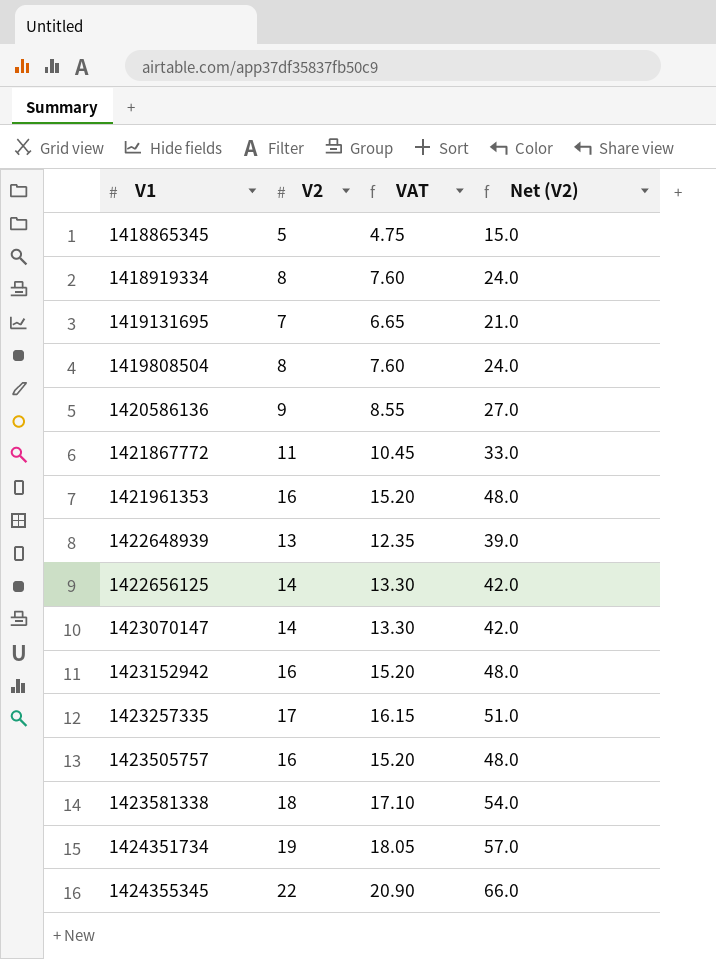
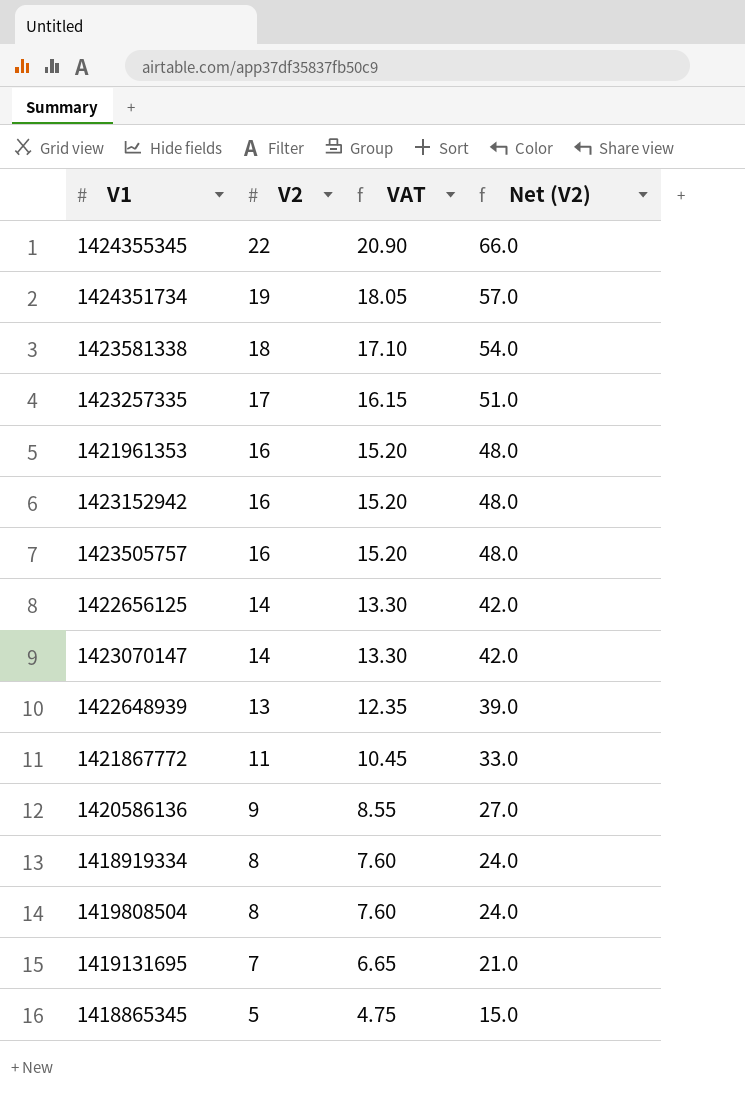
row order: V1 ascending -> V2 descending

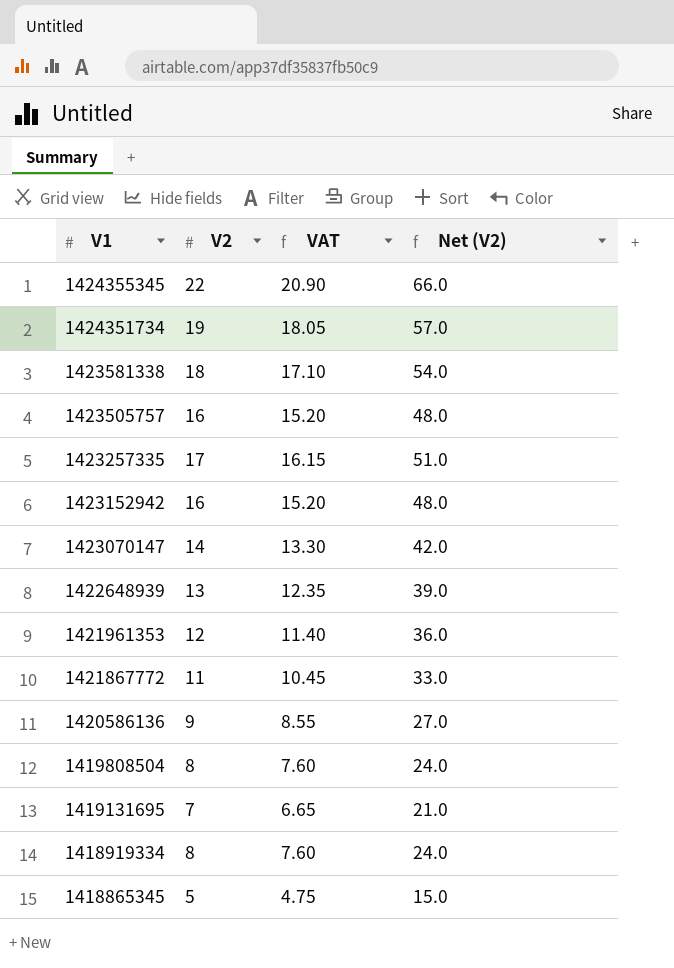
row order: V2 descending -> V1 descending
row 1422656125: 14 | 13.30 | 42.0 -> none
1421961353 | V2: 16 -> 12
1421961353 | VAT: 15.20 -> 11.40
1421961353 | Net (V2): 48.0 -> 36.0

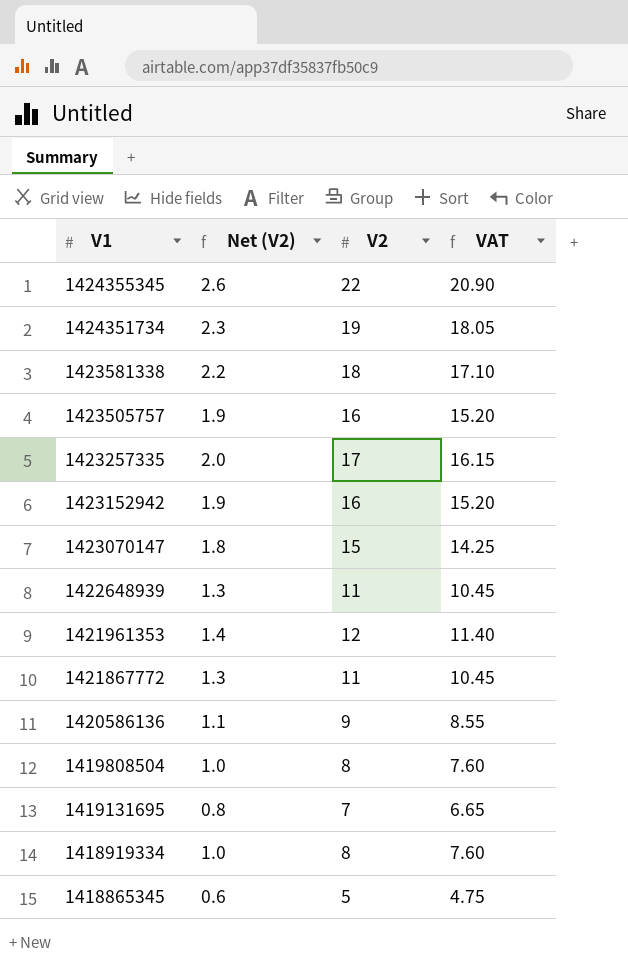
column Net (V2) | formula: [V2] * 3 -> [V2] * 0.12
column Net (V2) | position: 4 -> 2
1423070147 | V2: 14 -> 15
1423070147 | VAT: 13.30 -> 14.25
1422648939 | V2: 13 -> 11
1422648939 | VAT: 12.35 -> 10.45

